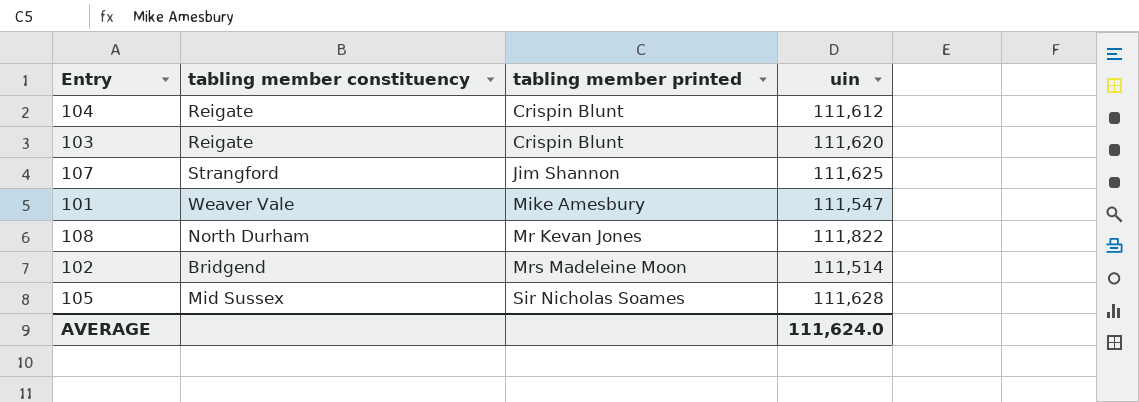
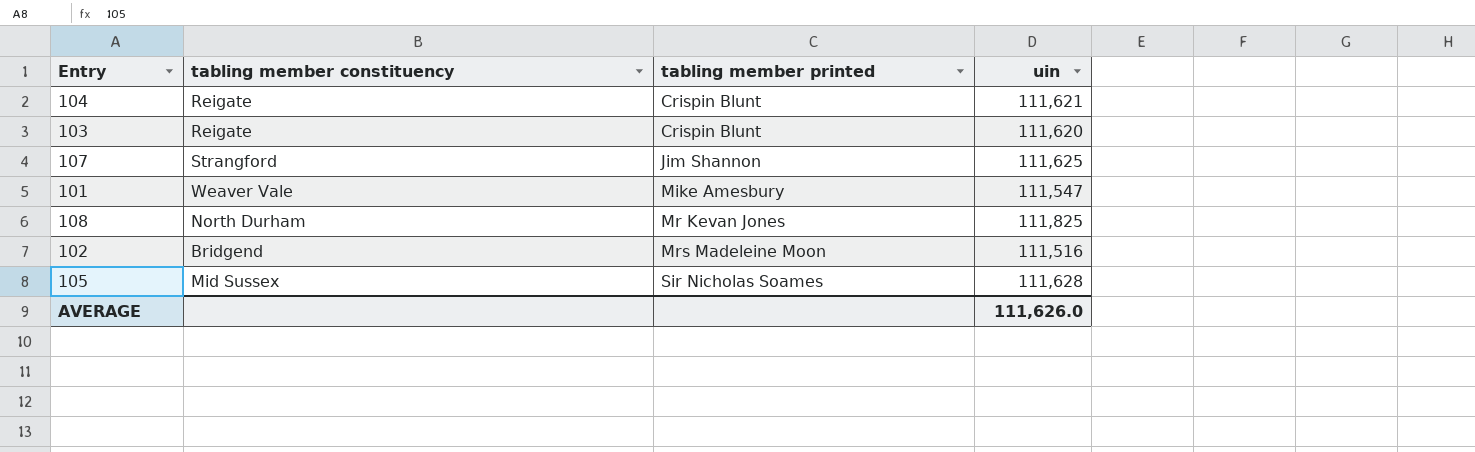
104 | uin: 111,612 -> 111,621
108 | uin: 111,822 -> 111,825
102 | uin: 111,514 -> 111,516
AVERAGE | uin: 111,624.0 -> 111,626.0

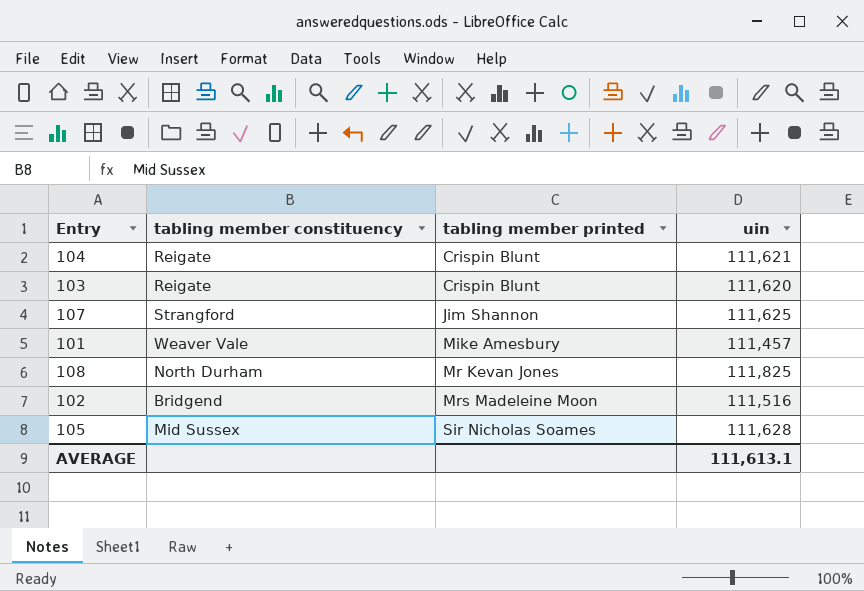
101 | uin: 111,547 -> 111,457
AVERAGE | uin: 111,626.0 -> 111,613.1

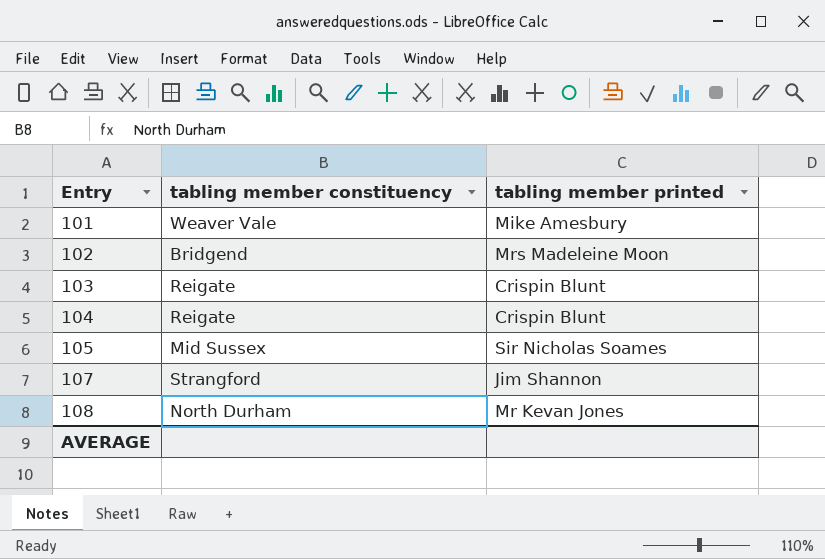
row order: tabling member printed ascending -> Entry ascending
column uin | position: 4 -> none

